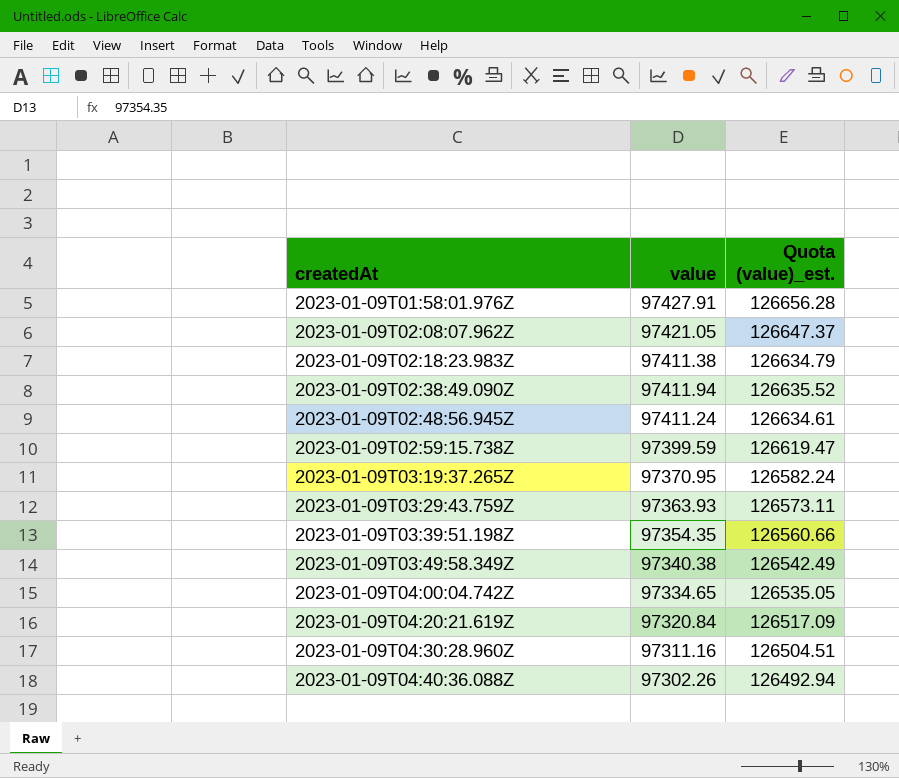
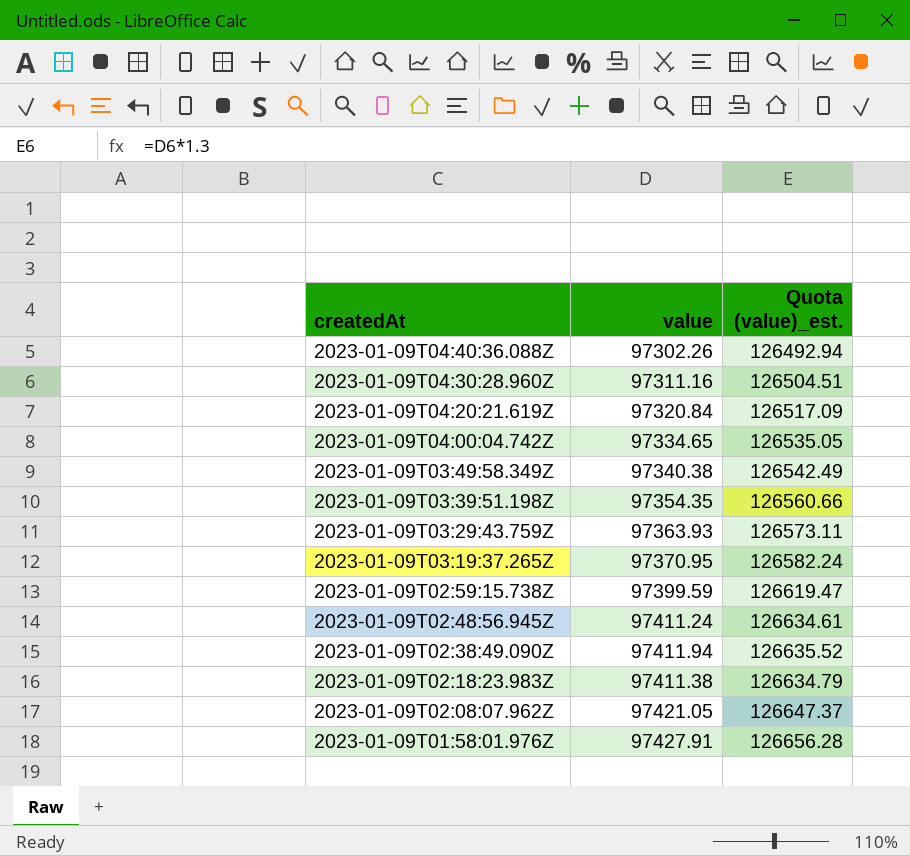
row order: createdAt ascending -> createdAt descending

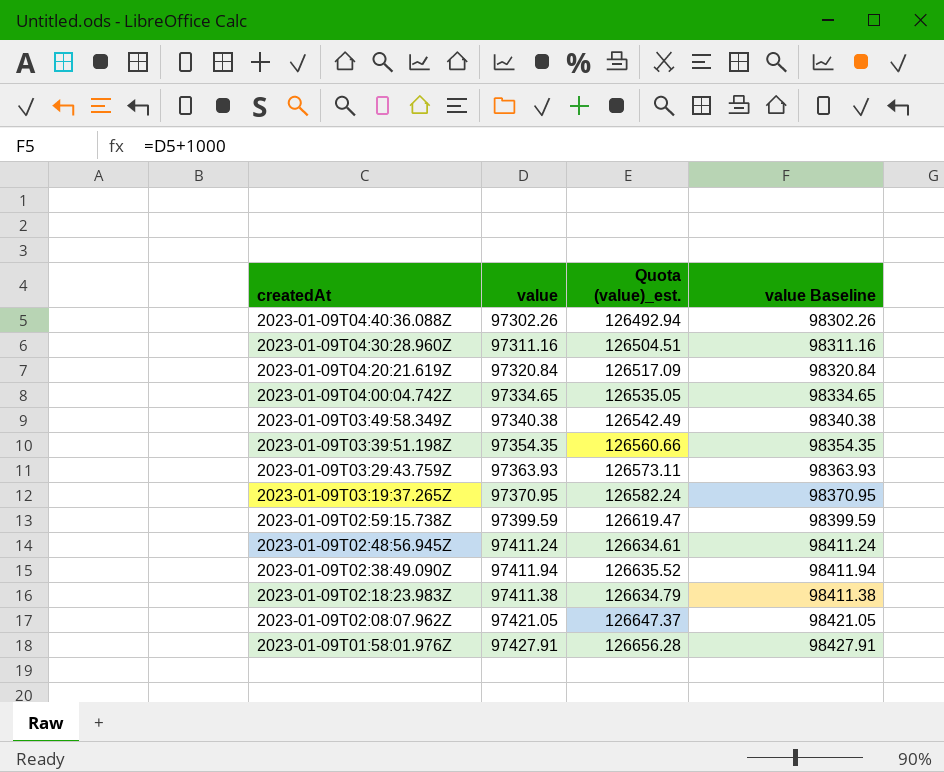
column value Baseline | formula: none -> [value] + 1000

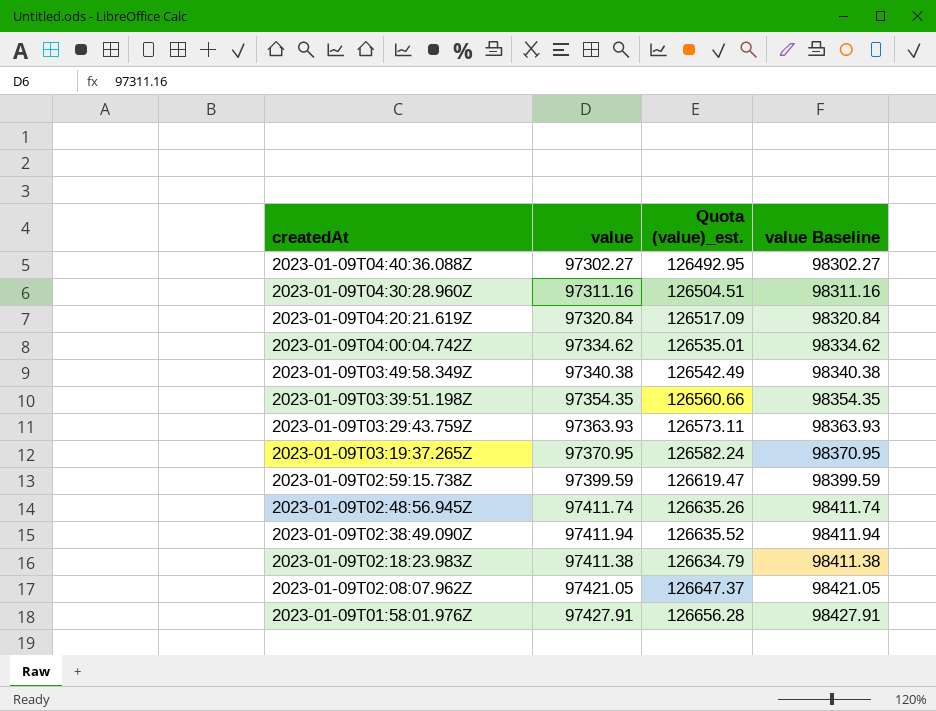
2023-01-09T04:40:36.088Z | value: 97302.26 -> 97302.27
2023-01-09T04:40:36.088Z | Quota (value)_est.: 126492.94 -> 126492.95
2023-01-09T04:40:36.088Z | value Baseline: 98302.26 -> 98302.27
2023-01-09T04:00:04.742Z | value: 97334.65 -> 97334.62
2023-01-09T04:00:04.742Z | Quota (value)_est.: 126535.05 -> 126535.01
2023-01-09T04:00:04.742Z | value Baseline: 98334.65 -> 98334.62
2023-01-09T02:48:56.945Z | value: 97411.24 -> 97411.74
2023-01-09T02:48:56.945Z | Quota (value)_est.: 126634.61 -> 126635.26
2023-01-09T02:48:56.945Z | value Baseline: 98411.24 -> 98411.74

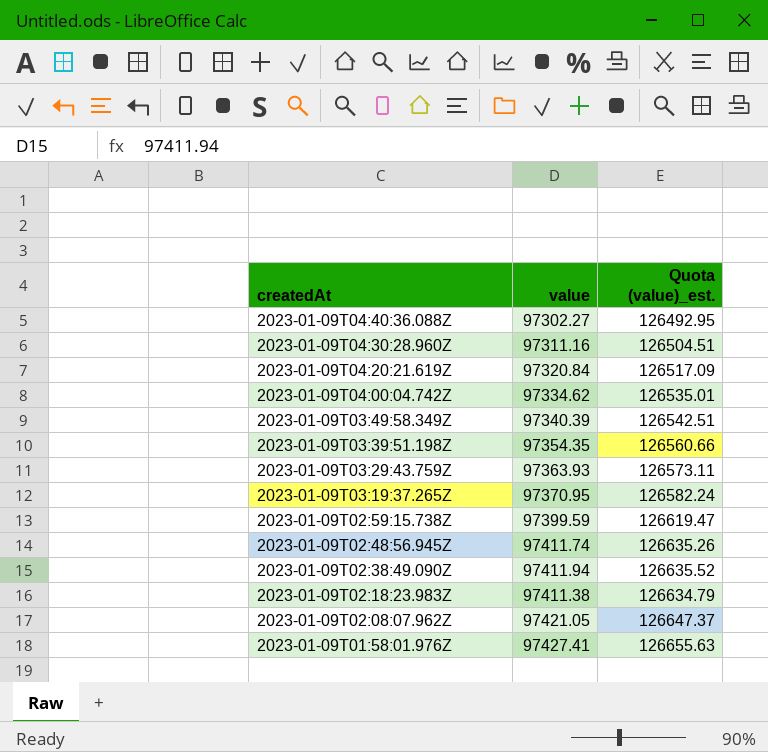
column value Baseline | formula: [value] + 1000 -> none
2023-01-09T03:49:58.349Z | value: 97340.38 -> 97340.39
2023-01-09T03:49:58.349Z | Quota (value)_est.: 126542.49 -> 126542.51
2023-01-09T01:58:01.976Z | value: 97427.91 -> 97427.41
2023-01-09T01:58:01.976Z | Quota (value)_est.: 126656.28 -> 126655.63

